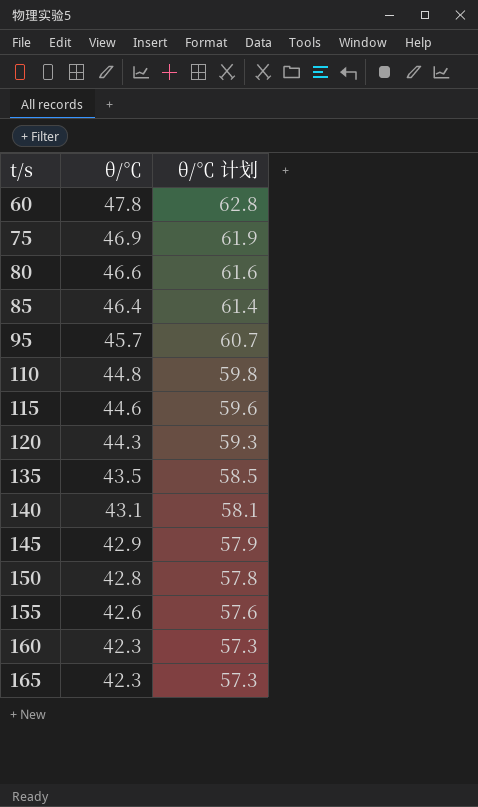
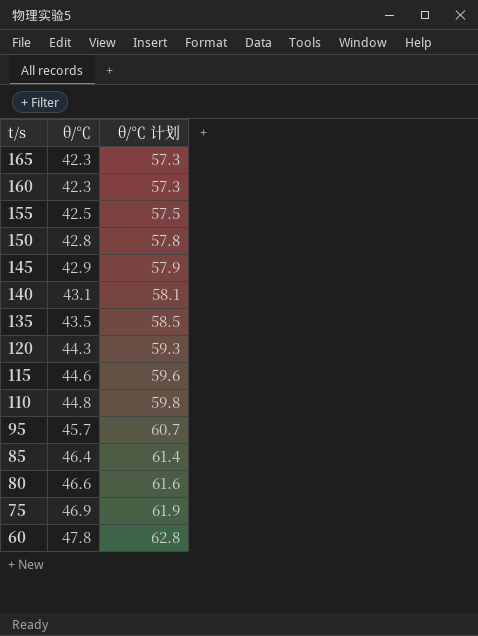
row order: t/s ascending -> t/s descending
155 | θ/℃: 42.6 -> 42.5
155 | θ/℃ 计划: 57.6 -> 57.5

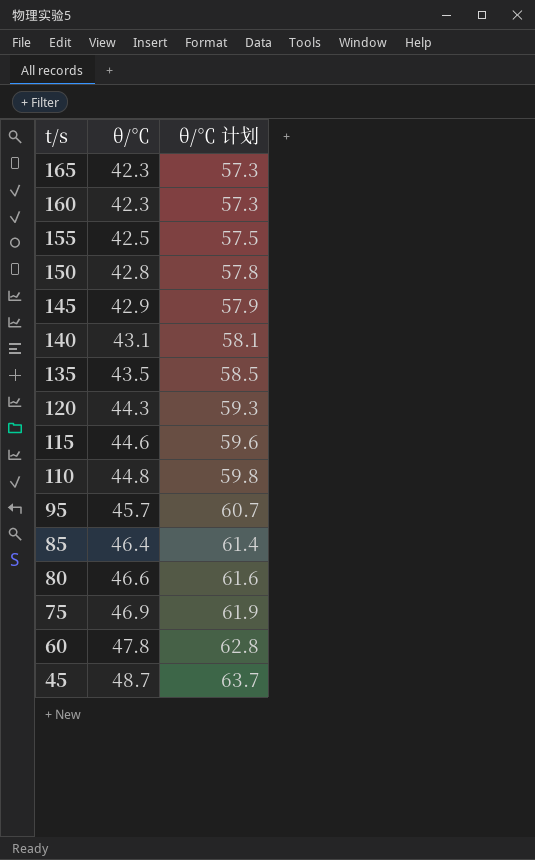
row 45: none -> 48.7 | 63.7

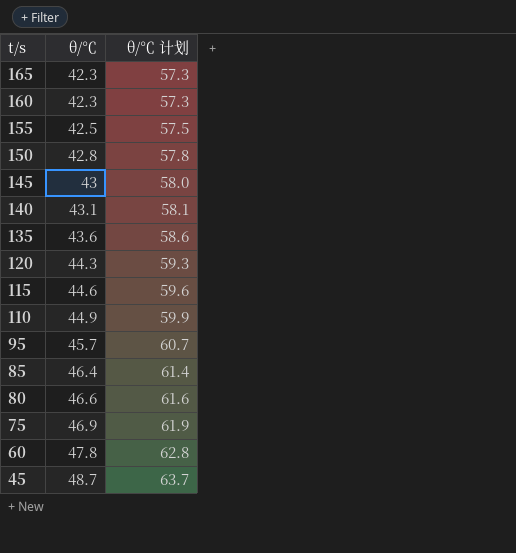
145 | θ/℃: 42.9 -> 43
145 | θ/℃ 计划: 57.9 -> 58.0
135 | θ/℃: 43.5 -> 43.6
135 | θ/℃ 计划: 58.5 -> 58.6
110 | θ/℃: 44.8 -> 44.9
110 | θ/℃ 计划: 59.8 -> 59.9

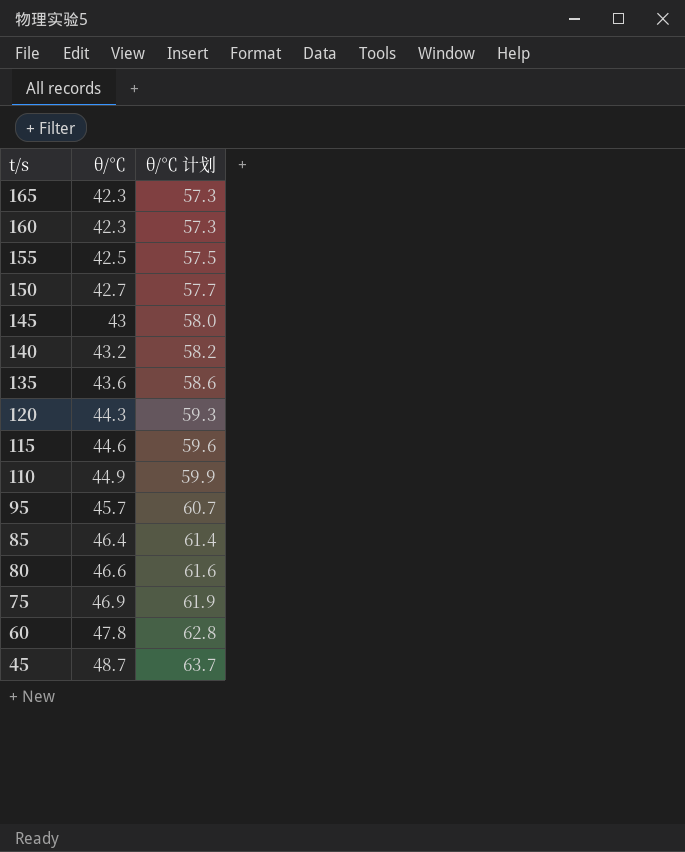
150 | θ/℃: 42.8 -> 42.7
150 | θ/℃ 计划: 57.8 -> 57.7
140 | θ/℃: 43.1 -> 43.2
140 | θ/℃ 计划: 58.1 -> 58.2

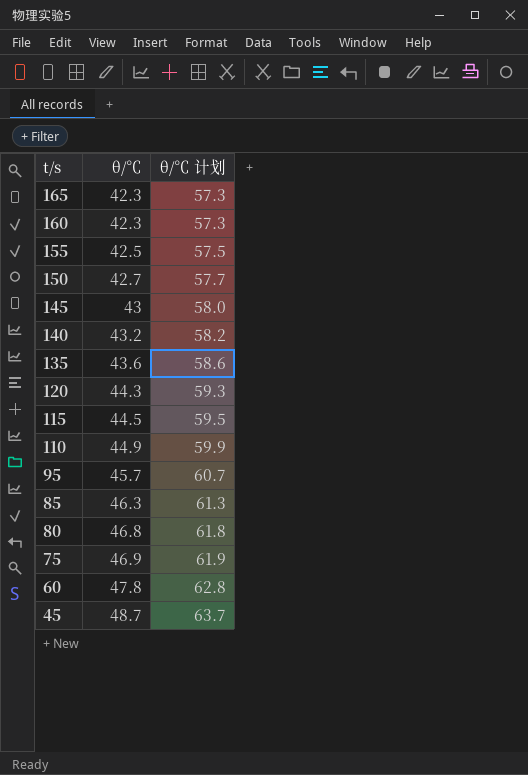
115 | θ/℃: 44.6 -> 44.5
115 | θ/℃ 计划: 59.6 -> 59.5
85 | θ/℃: 46.4 -> 46.3
85 | θ/℃ 计划: 61.4 -> 61.3
80 | θ/℃: 46.6 -> 46.8
80 | θ/℃ 计划: 61.6 -> 61.8

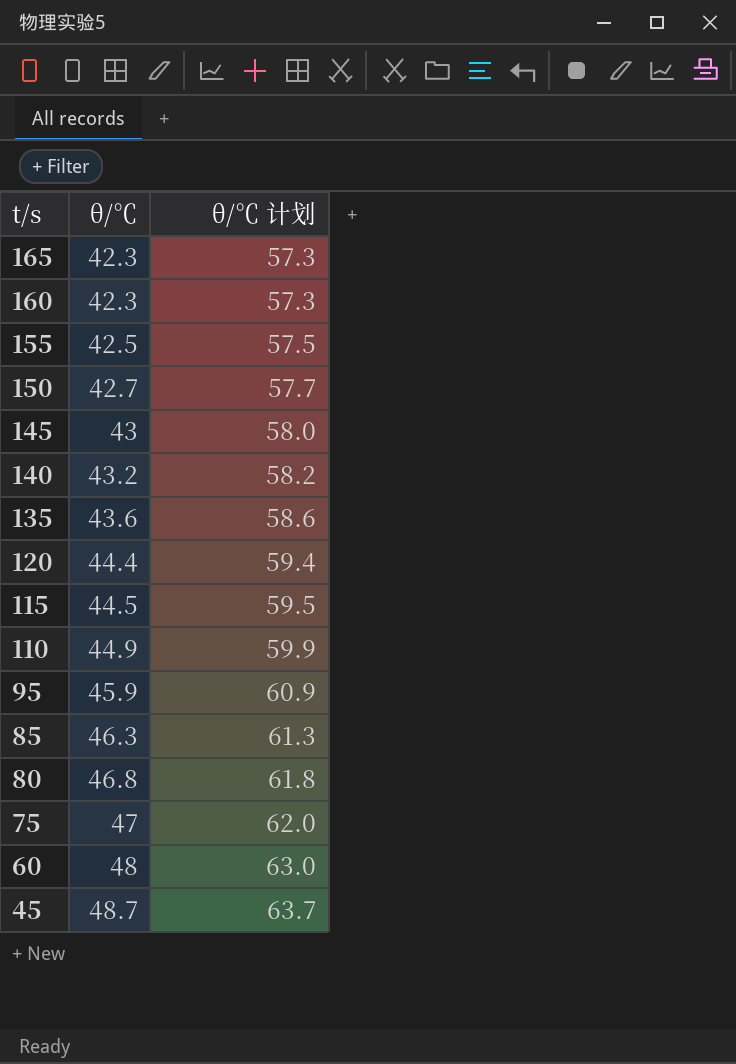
120 | θ/℃: 44.3 -> 44.4
120 | θ/℃ 计划: 59.3 -> 59.4
95 | θ/℃: 45.7 -> 45.9
95 | θ/℃ 计划: 60.7 -> 60.9
75 | θ/℃: 46.9 -> 47
75 | θ/℃ 计划: 61.9 -> 62.0
60 | θ/℃: 47.8 -> 48
60 | θ/℃ 计划: 62.8 -> 63.0

